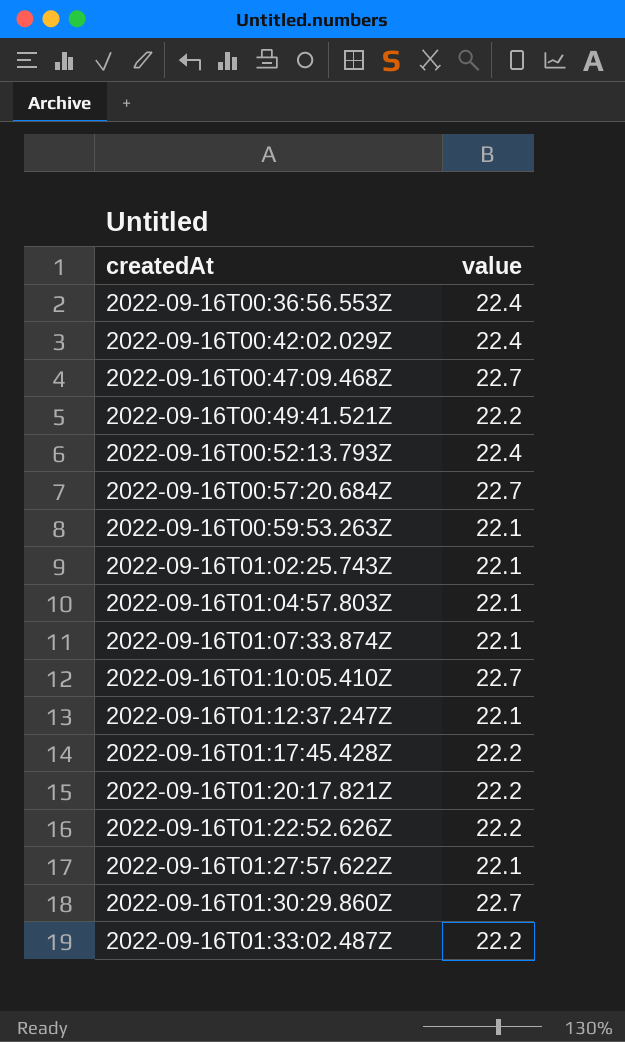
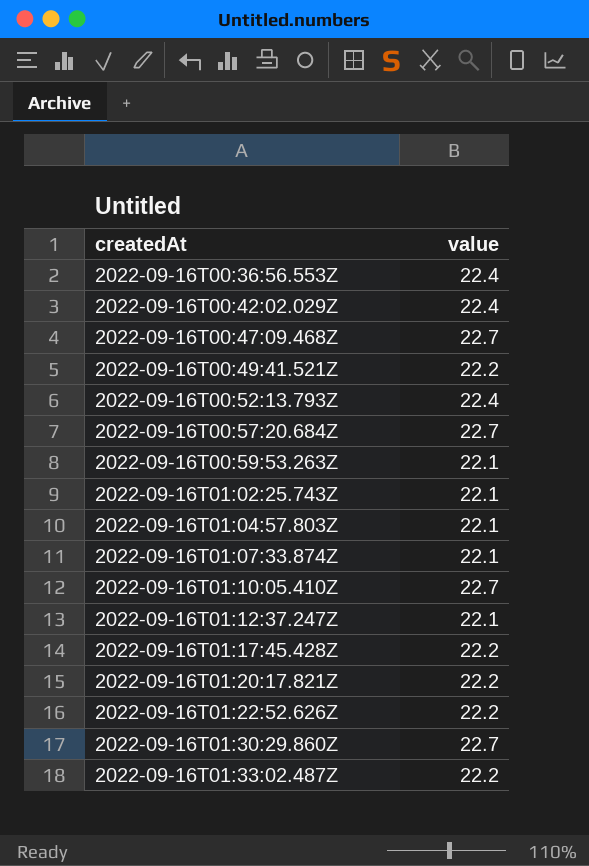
row 2022-09-16T01:27:57.622Z: 22.1 -> none

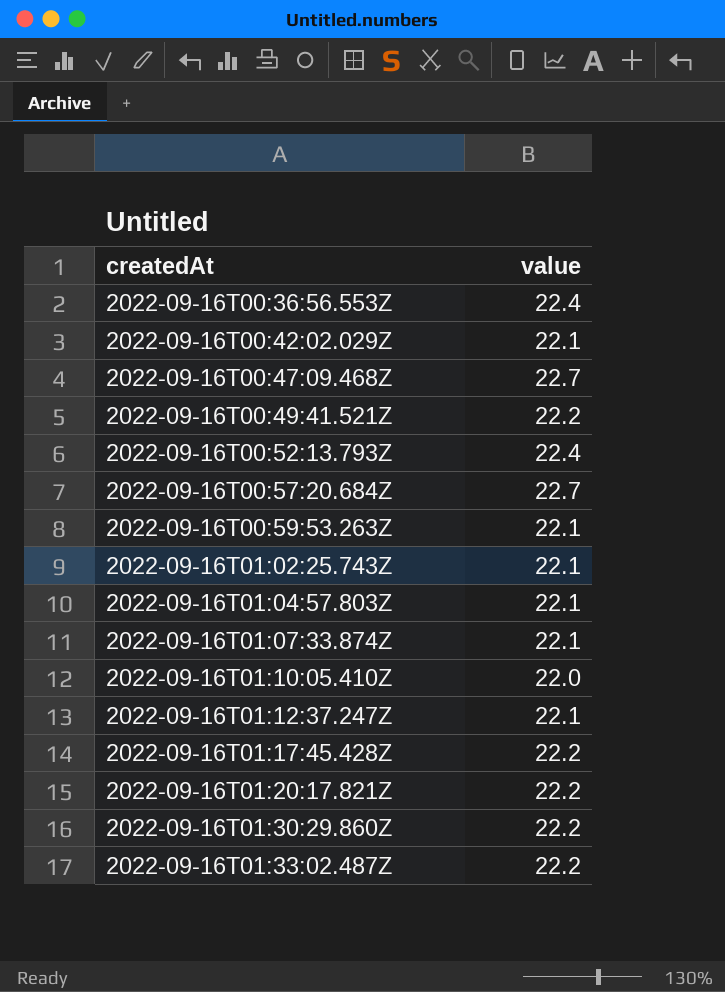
row 2022-09-16T01:22:52.626Z: 22.2 -> none
2022-09-16T00:42:02.029Z | value: 22.4 -> 22.1
2022-09-16T01:10:05.410Z | value: 22.7 -> 22.0
2022-09-16T01:30:29.860Z | value: 22.7 -> 22.2

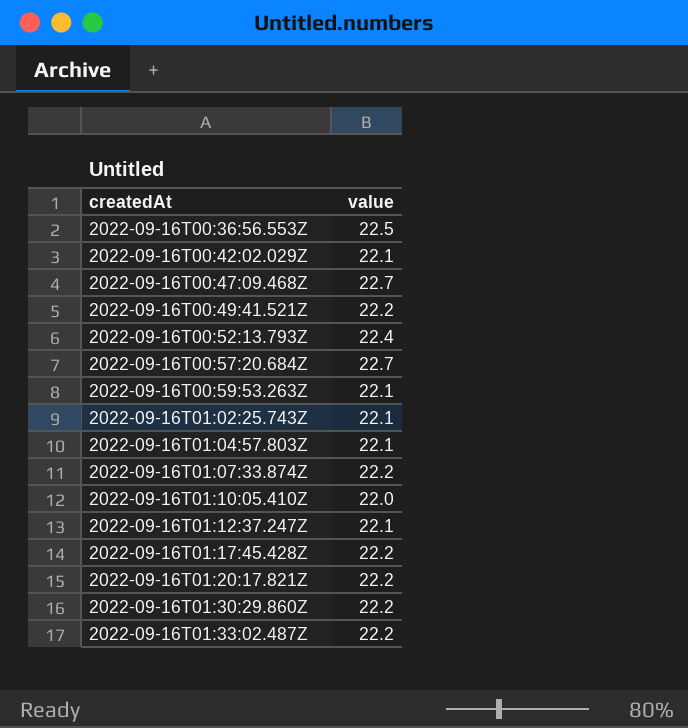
2022-09-16T00:36:56.553Z | value: 22.4 -> 22.5
2022-09-16T01:07:33.874Z | value: 22.1 -> 22.2

